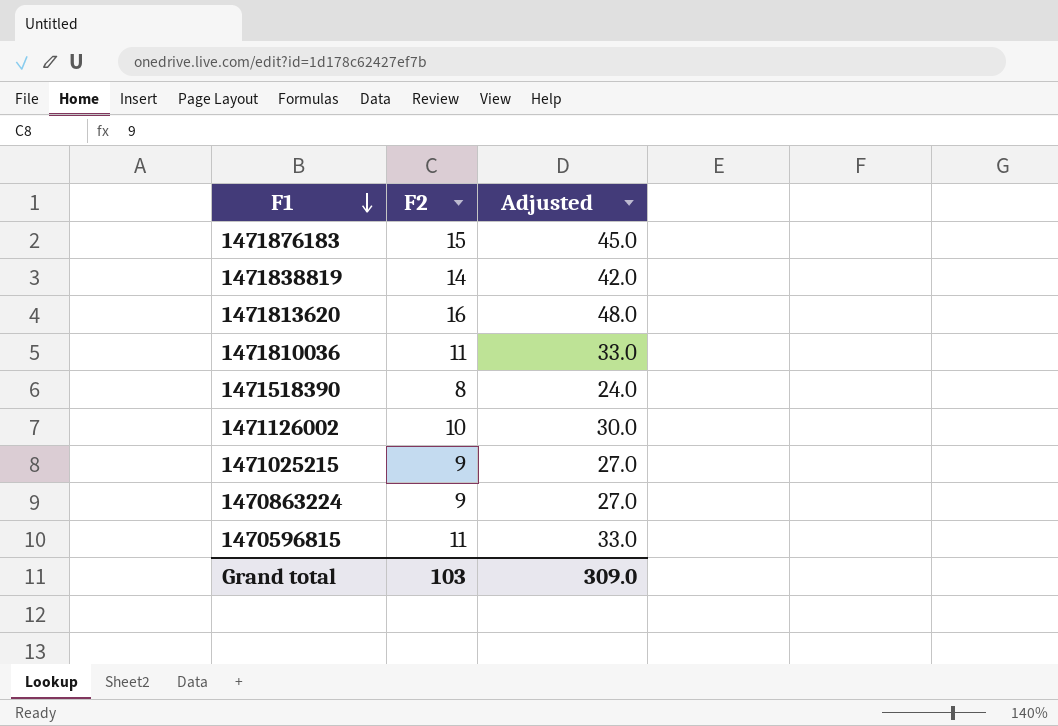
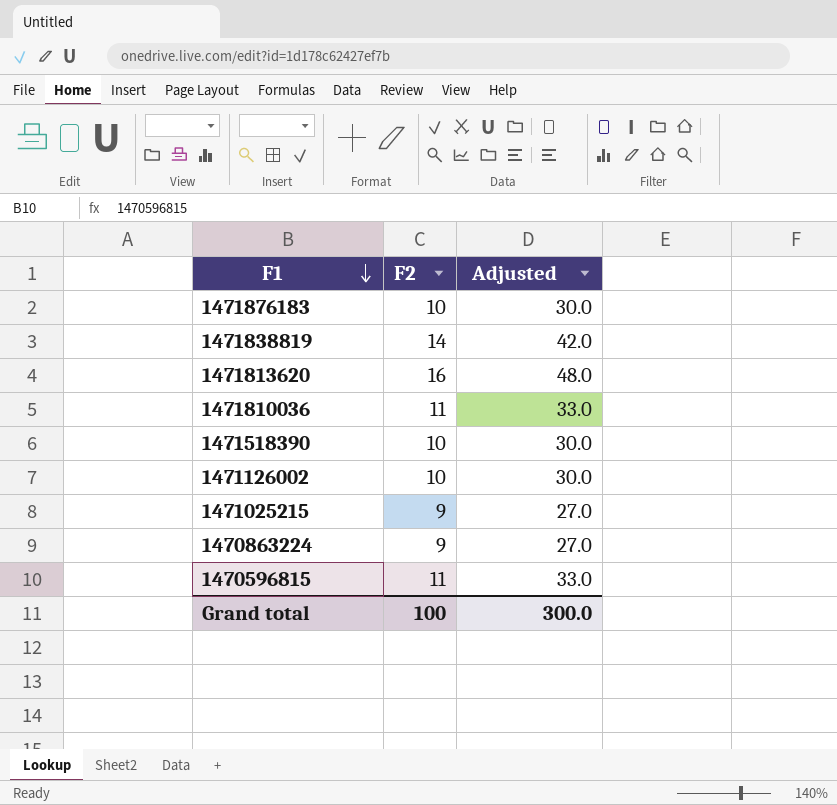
1471876183 | F2: 15 -> 10
1471876183 | Adjusted: 45.0 -> 30.0
1471518390 | F2: 8 -> 10
1471518390 | Adjusted: 24.0 -> 30.0
Grand total | F2: 103 -> 100
Grand total | Adjusted: 309.0 -> 300.0

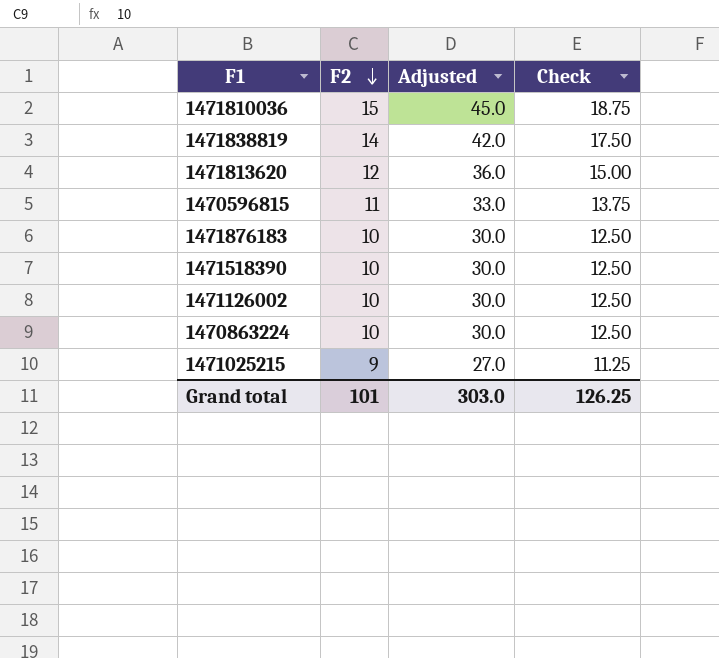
row order: F1 descending -> F2 descending
column Check | formula: none -> [F2] * 1.25
1471810036 | F2: 11 -> 15
1471810036 | Adjusted: 33.0 -> 45.0
1471813620 | F2: 16 -> 12
1471813620 | Adjusted: 48.0 -> 36.0
1470863224 | F2: 9 -> 10
1470863224 | Adjusted: 27.0 -> 30.0
Grand total | F2: 100 -> 101
Grand total | Adjusted: 300.0 -> 303.0

